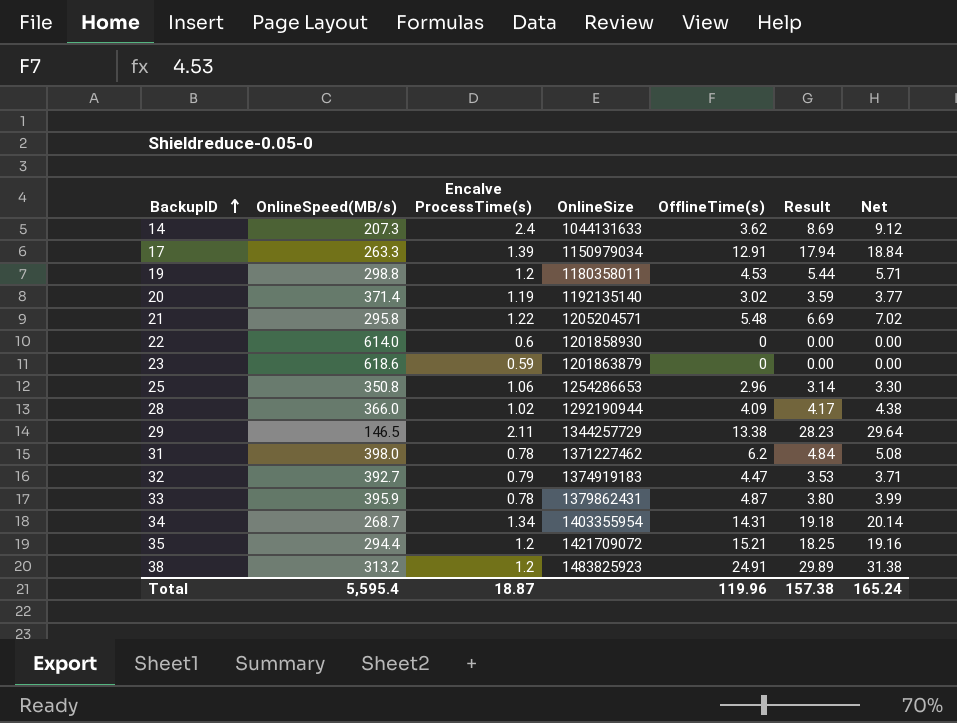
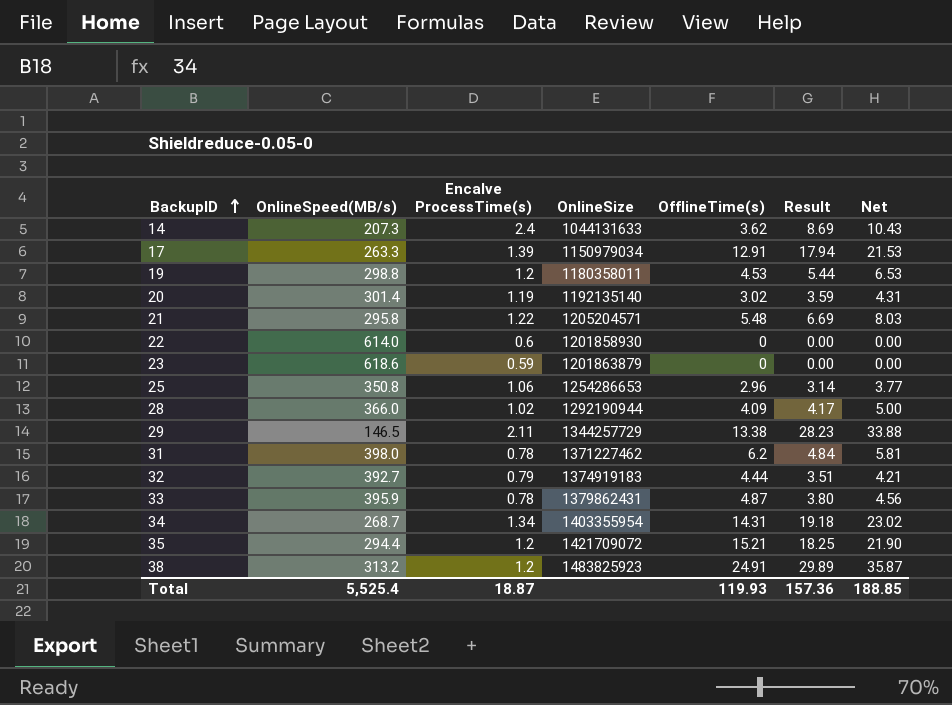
column Net | formula: [Result] * 1.05 -> [Result] * 1.2
20 | OnlineSpeed(MB/s): 371.4 -> 301.4
32 | OfflineTime(s): 4.47 -> 4.44
32 | Result: 3.53 -> 3.51
Total | OnlineSpeed(MB/s): 5,595.4 -> 5,525.4
Total | OfflineTime(s): 119.96 -> 119.93
Total | Result: 157.38 -> 157.36
Total | Net: 165.24 -> 188.85

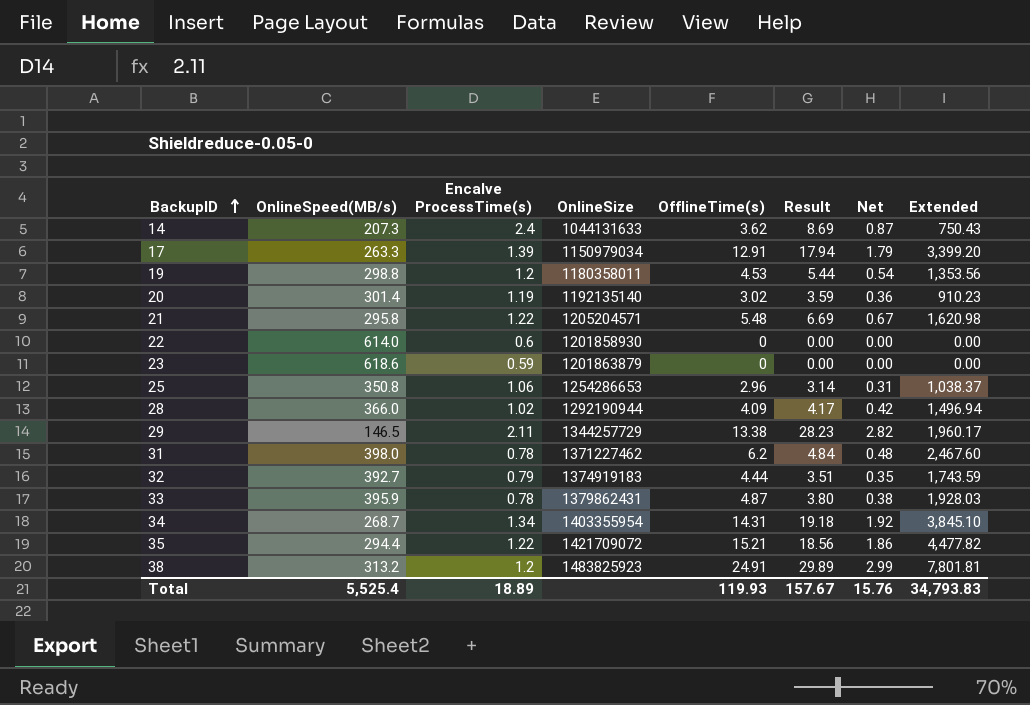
column Net | formula: [Result] * 1.2 -> [Result] * 0.1
column Extended | formula: none -> [OnlineSpeed(MB/s)] * [OfflineTime(s)]
35 | Encalve ProcessTime(s): 1.2 -> 1.22
35 | Result: 18.25 -> 18.56
Total | Encalve ProcessTime(s): 18.87 -> 18.89
Total | Result: 157.36 -> 157.67
Total | Net: 188.85 -> 15.76

